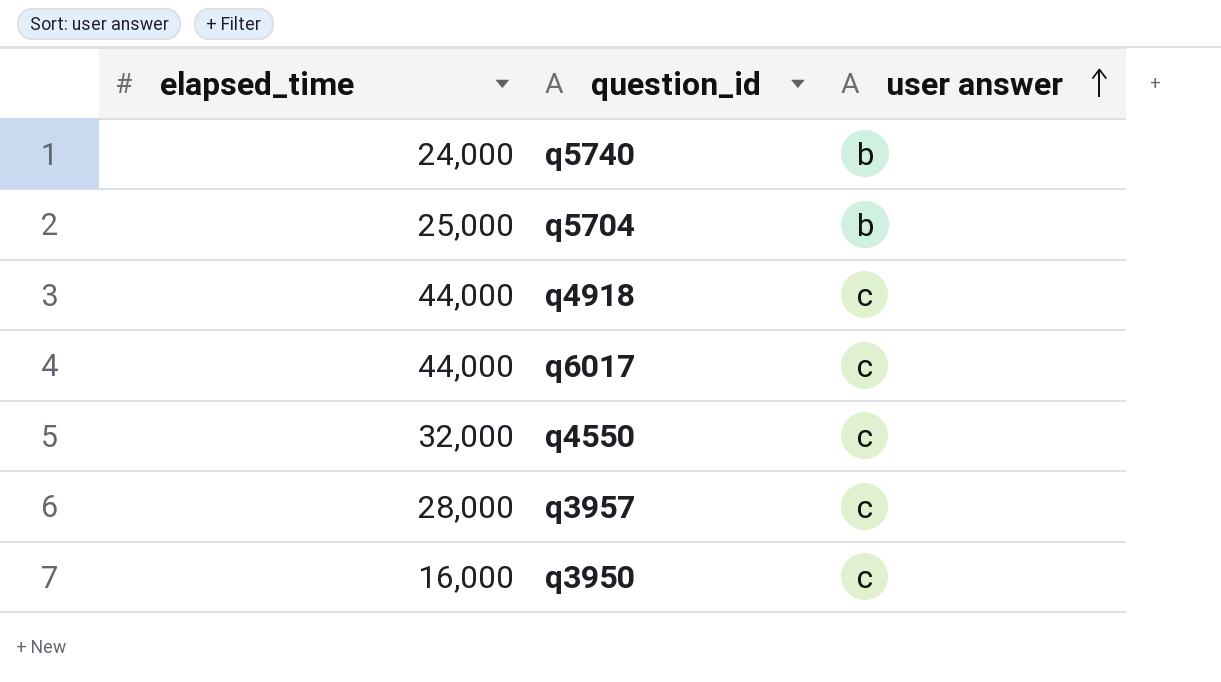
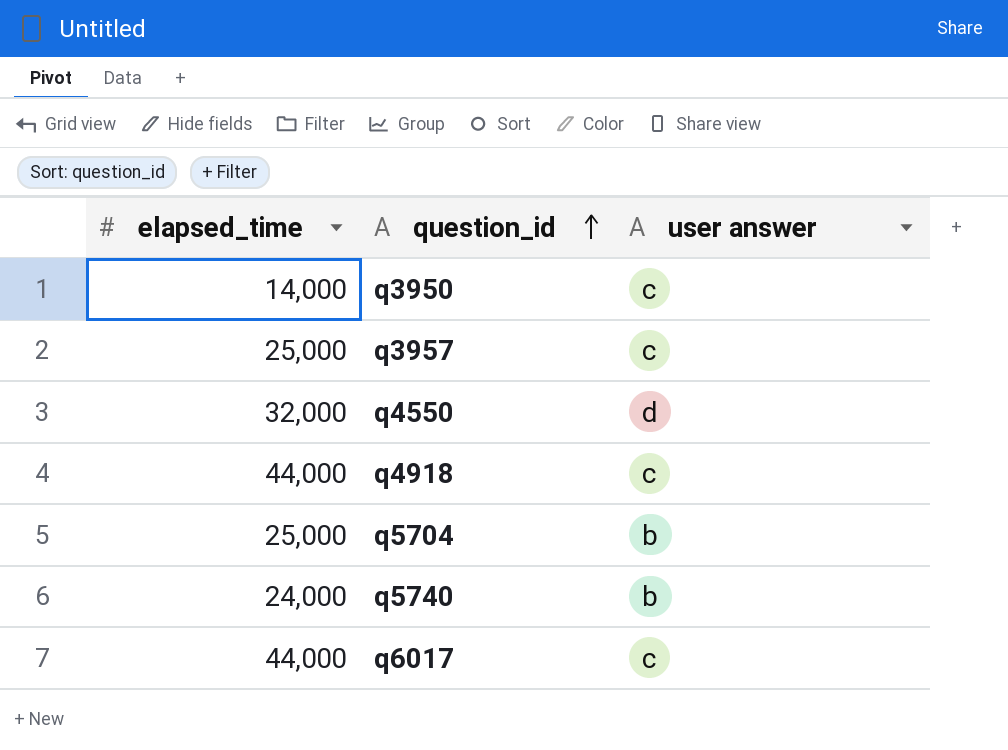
row order: user answer ascending -> question_id ascending
q3950 | elapsed_time: 16,000 -> 14,000
q3957 | elapsed_time: 28,000 -> 25,000
q4550 | user answer: c -> d

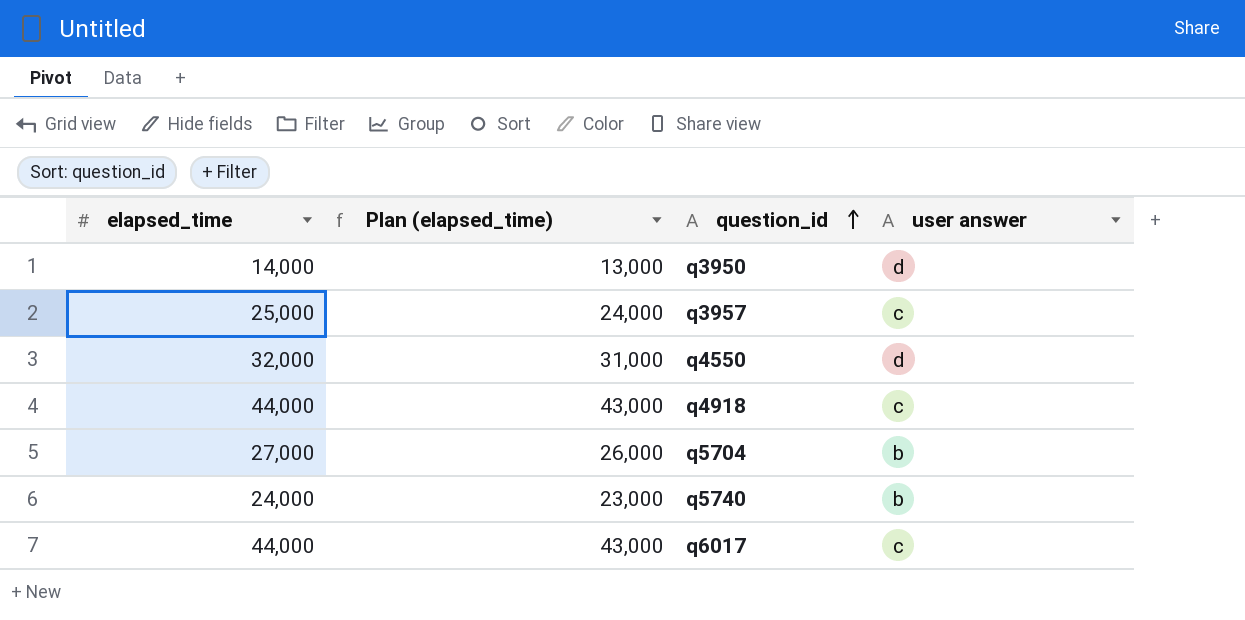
column Plan (elapsed_time) | formula: none -> [elapsed_time] - 1000
q3950 | user answer: c -> d
q5704 | elapsed_time: 25,000 -> 27,000

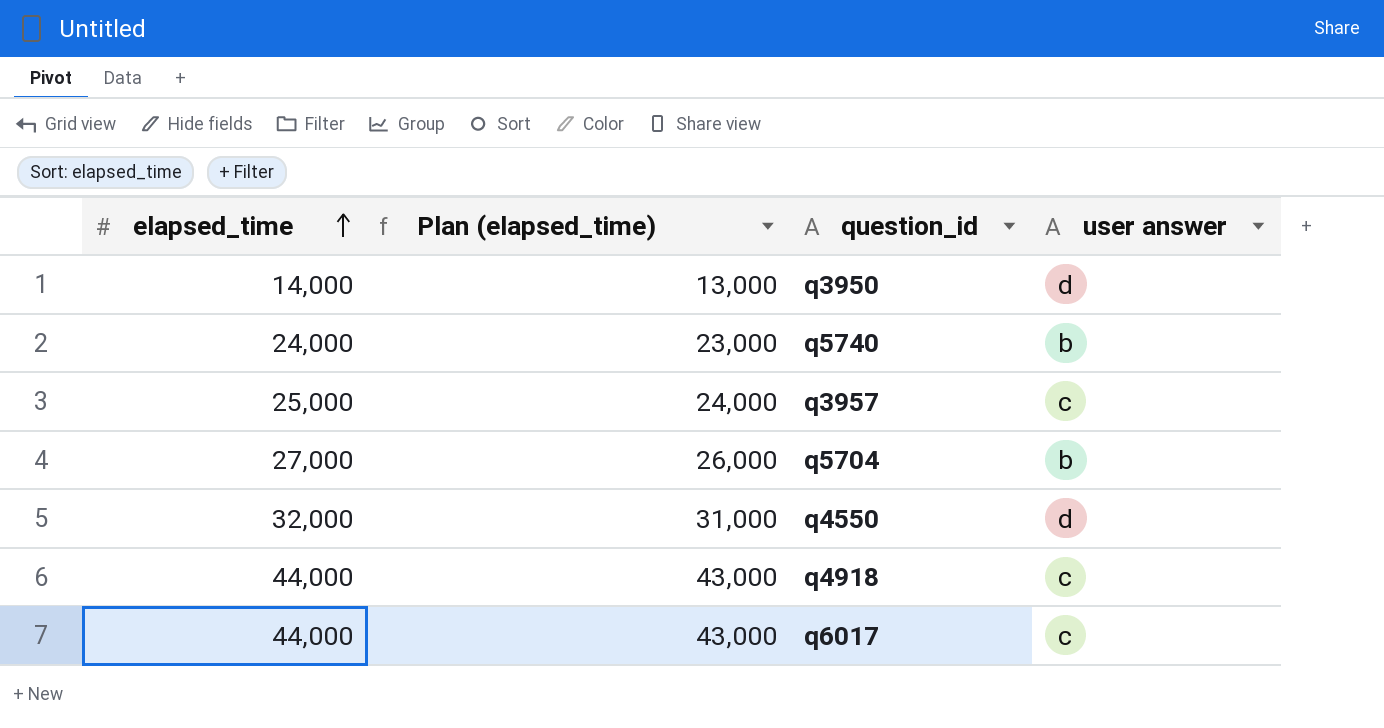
row order: question_id ascending -> elapsed_time ascending

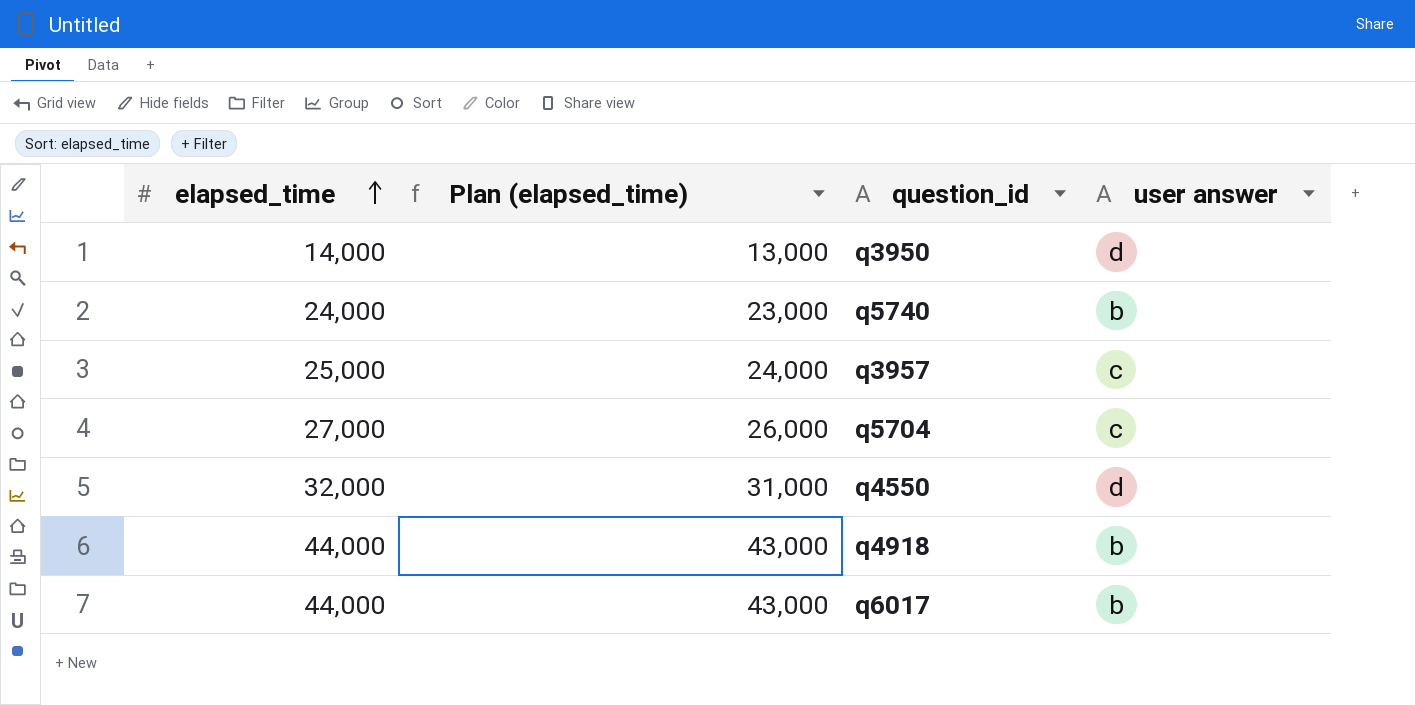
q5704 | user answer: b -> c
q4918 | user answer: c -> b
q6017 | user answer: c -> b

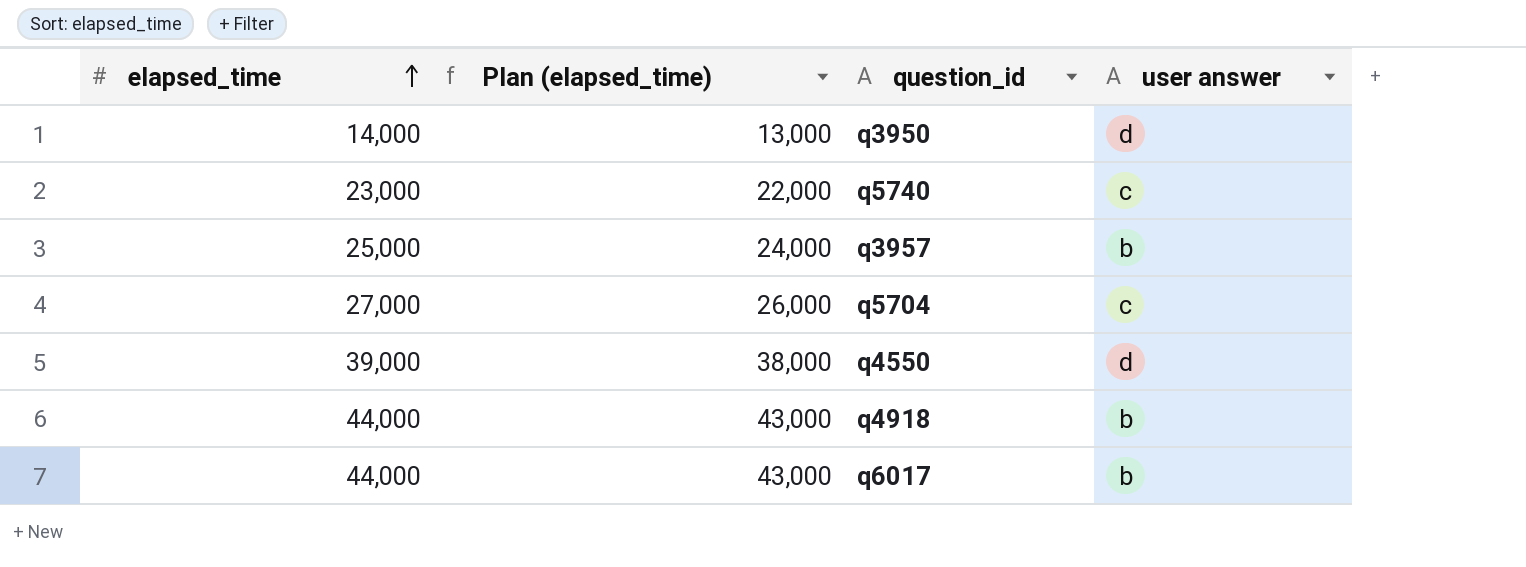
q5740 | elapsed_time: 24,000 -> 23,000
q5740 | Plan (elapsed_time): 23,000 -> 22,000
q5740 | user answer: b -> c
q3957 | user answer: c -> b
q4550 | elapsed_time: 32,000 -> 39,000
q4550 | Plan (elapsed_time): 31,000 -> 38,000

